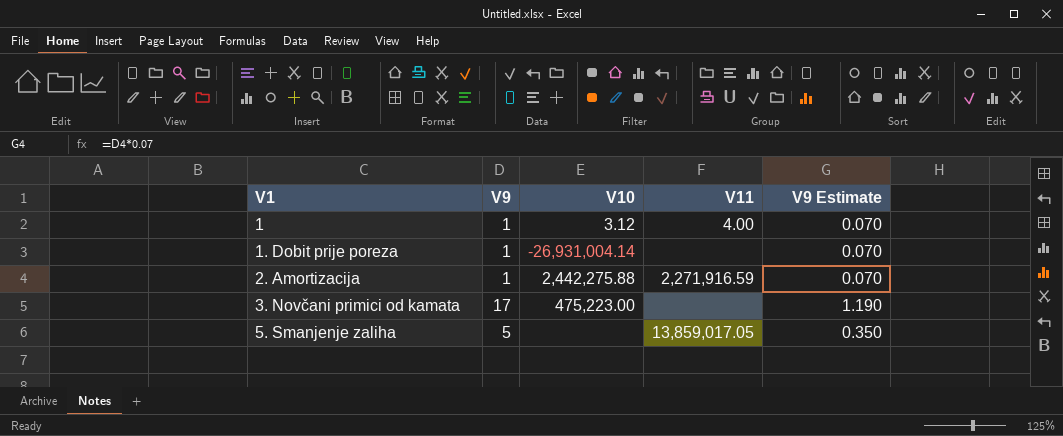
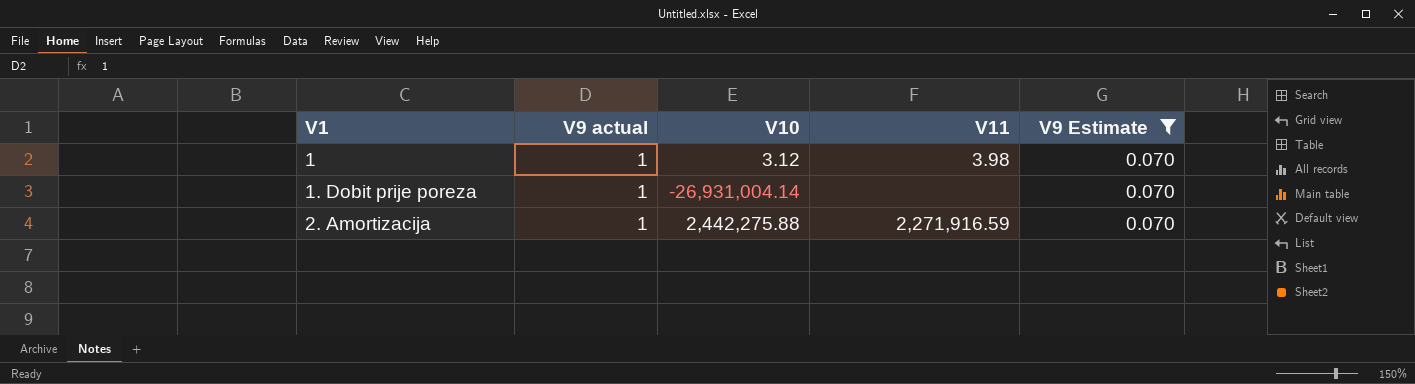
filter: none -> V9 Estimate = 0.070
column name: V9 -> V9 actual
1 | V11: 4.00 -> 3.98

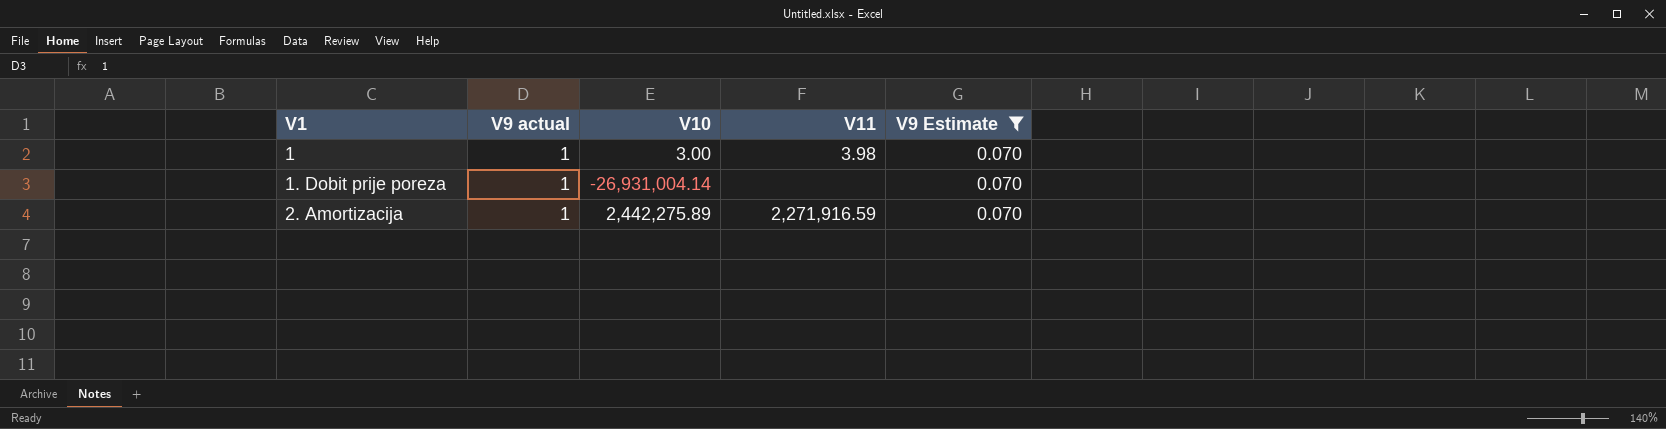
1 | V10: 3.12 -> 3.00
2. Amortizacija | V10: 2,442,275.88 -> 2,442,275.89

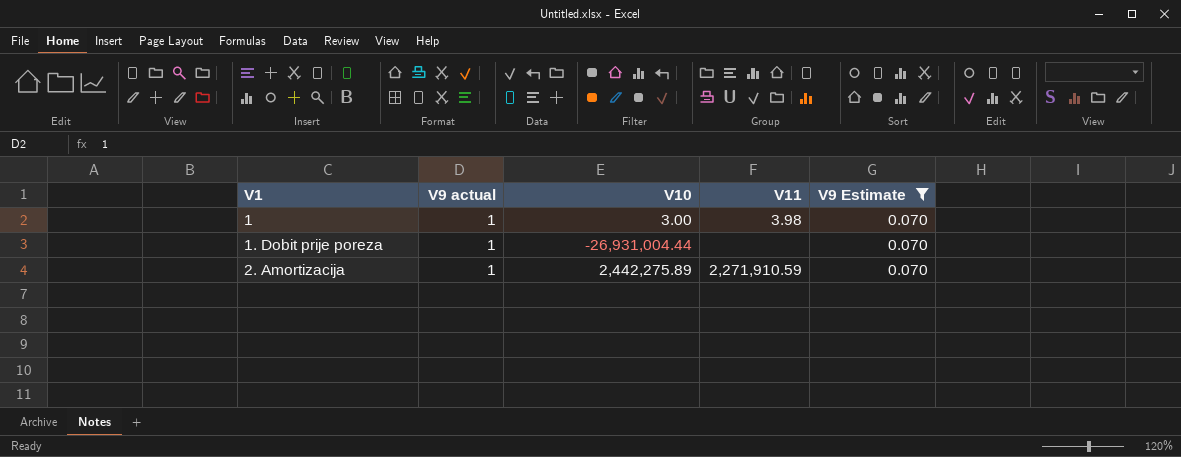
1. Dobit prije poreza | V10: -26,931,004.14 -> -26,931,004.44
2. Amortizacija | V11: 2,271,916.59 -> 2,271,910.59

